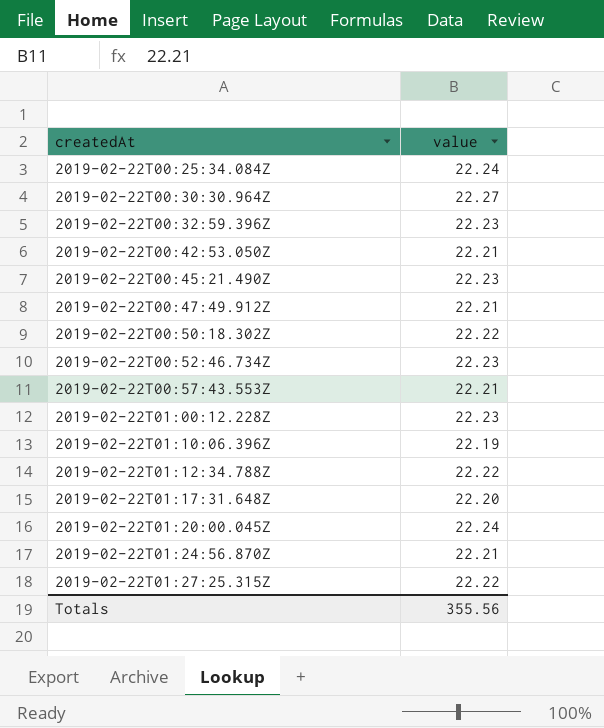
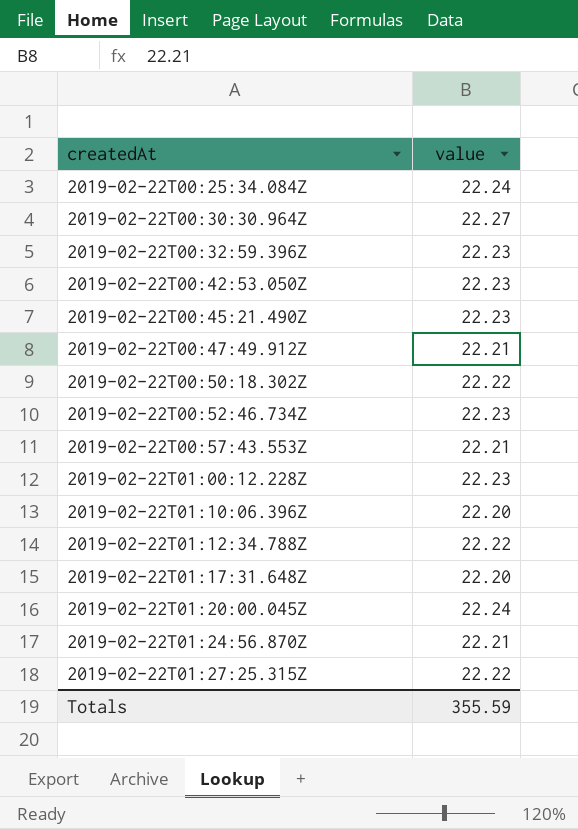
2019-02-22T00:42:53.050Z | value: 22.21 -> 22.23
2019-02-22T01:10:06.396Z | value: 22.19 -> 22.20
Totals | value: 355.56 -> 355.59

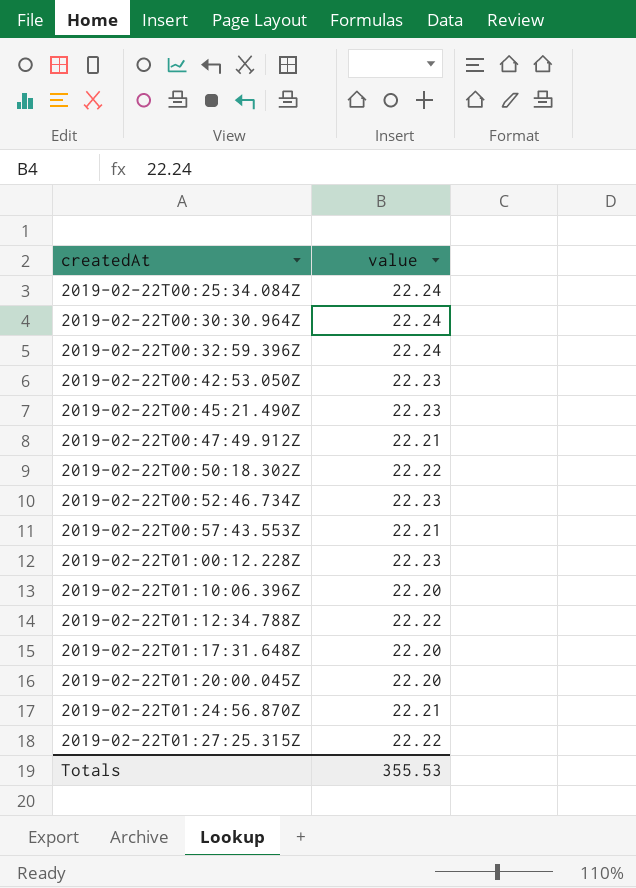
2019-02-22T00:30:30.964Z | value: 22.27 -> 22.24
2019-02-22T00:32:59.396Z | value: 22.23 -> 22.24
2019-02-22T01:20:00.045Z | value: 22.24 -> 22.20
Totals | value: 355.59 -> 355.53

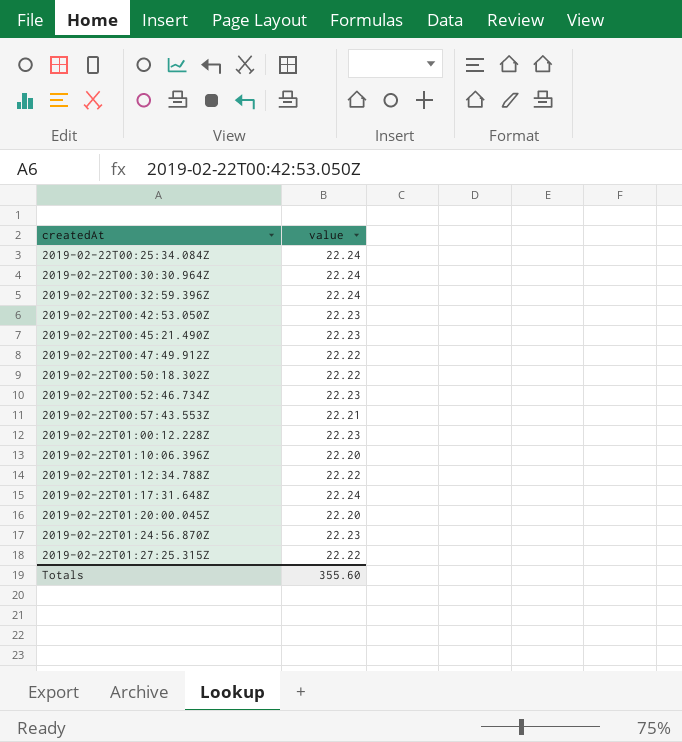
2019-02-22T00:47:49.912Z | value: 22.21 -> 22.22
2019-02-22T01:17:31.648Z | value: 22.20 -> 22.24
2019-02-22T01:24:56.870Z | value: 22.21 -> 22.23
Totals | value: 355.53 -> 355.60

